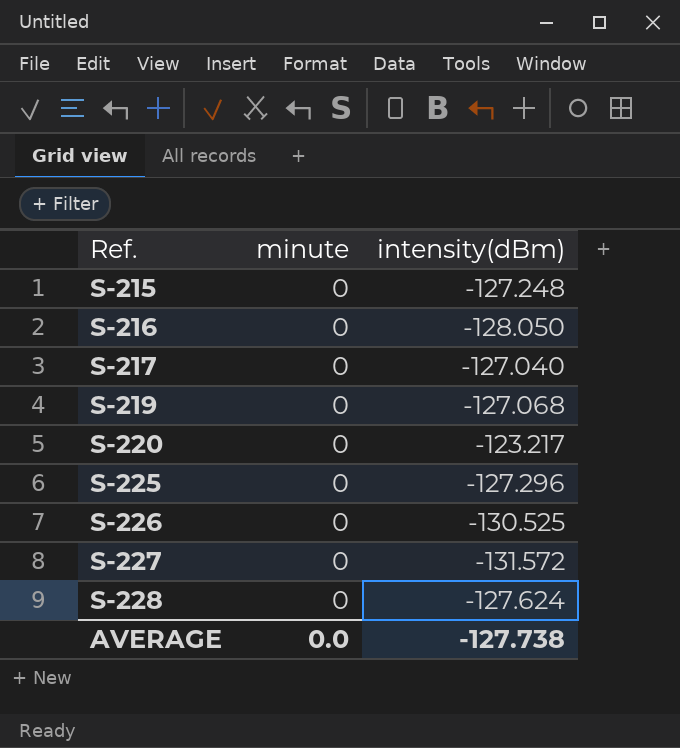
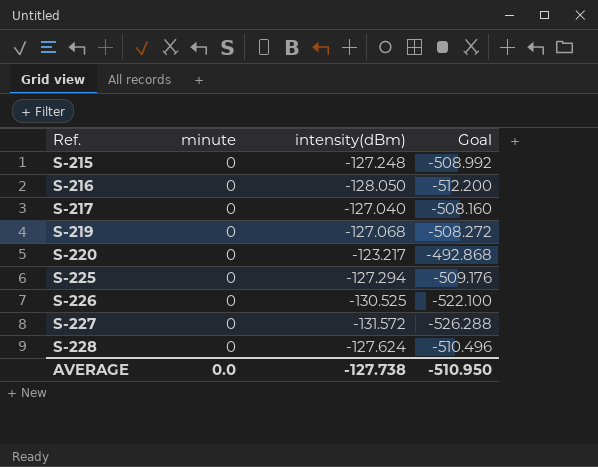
column Goal | formula: none -> [intensity(dBm)] * 4
S-225 | intensity(dBm): -127.296 -> -127.294

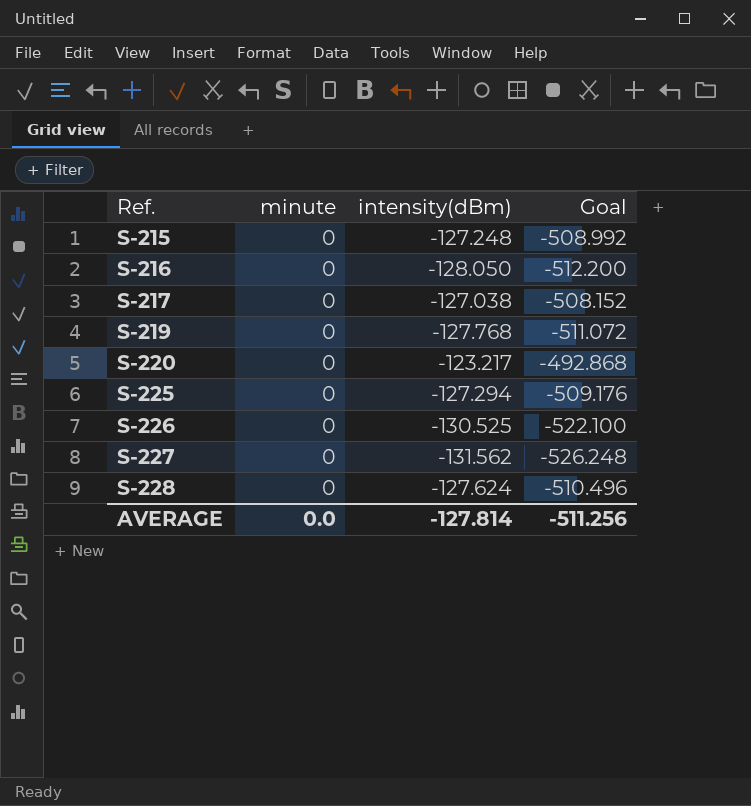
S-217 | intensity(dBm): -127.040 -> -127.038
S-217 | Goal: -508.160 -> -508.152
S-219 | intensity(dBm): -127.068 -> -127.768
S-219 | Goal: -508.272 -> -511.072
S-227 | intensity(dBm): -131.572 -> -131.562
S-227 | Goal: -526.288 -> -526.248
AVERAGE | intensity(dBm): -127.738 -> -127.814
AVERAGE | Goal: -510.950 -> -511.256

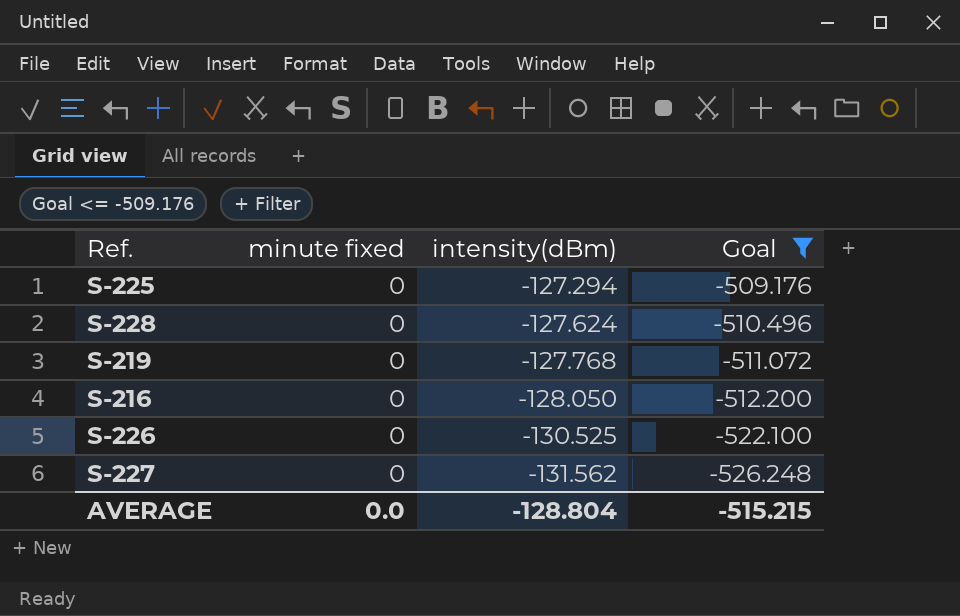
filter: none -> Goal <= -509.176
row order: Ref. ascending -> intensity(dBm) descending
column name: minute -> minute fixed
AVERAGE | intensity(dBm): -127.814 -> -128.804
AVERAGE | Goal: -511.256 -> -515.215

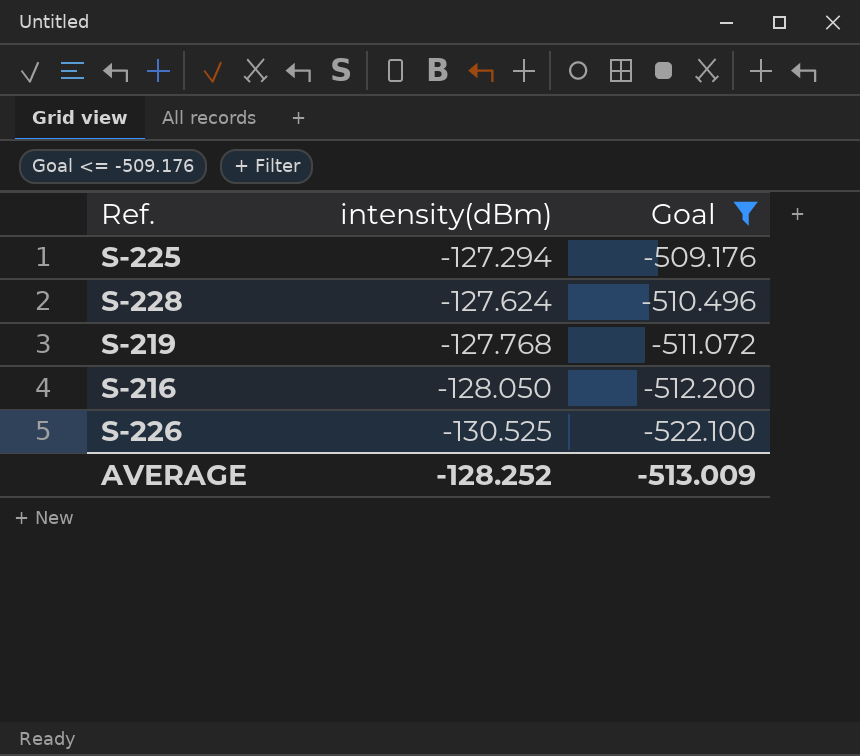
column minute fixed | position: 2 -> none
row S-227: 0 | -131.562 | -526.248 -> none
AVERAGE | intensity(dBm): -128.804 -> -128.252
AVERAGE | Goal: -515.215 -> -513.009

